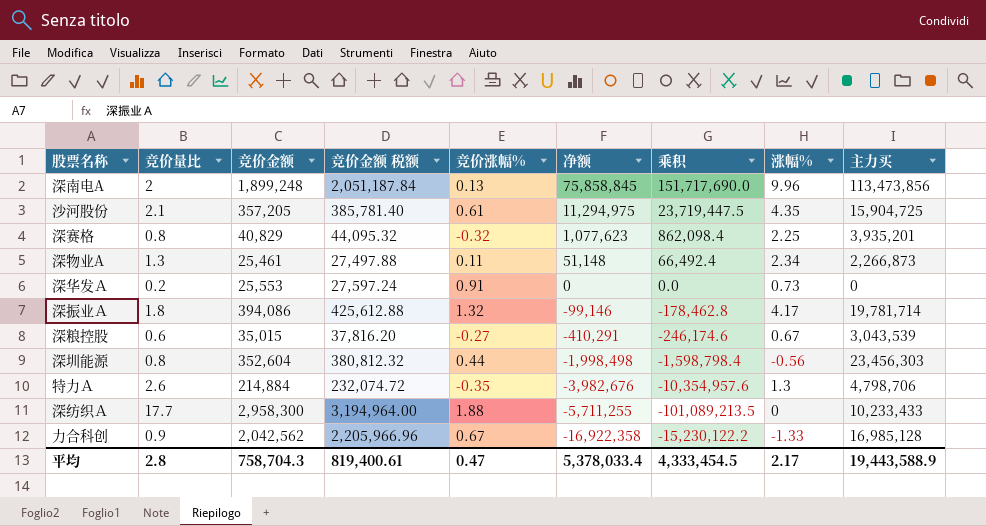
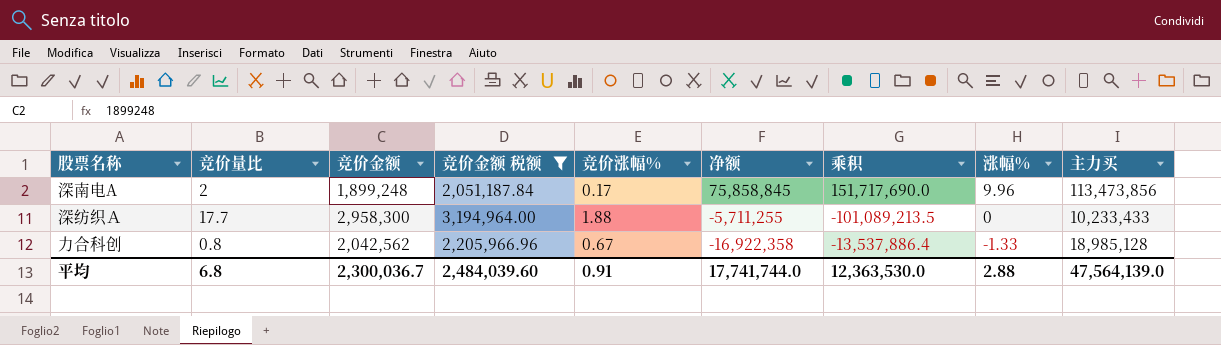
filter: none -> 竞价金额 税额 >= 2,051,187.84
深南电A | 竞价涨幅%: 0.13 -> 0.17
力合科创 | 竞价量比: 0.9 -> 0.8
力合科创 | 乘积: -15,230,122.2 -> -13,537,886.4
力合科创 | 主力买: 16,985,128 -> 18,985,128
平均 | 竞价量比: 2.8 -> 6.8
平均 | 竞价金额: 758,704.3 -> 2,300,036.7
平均 | 竞价金额 税额: 819,400.61 -> 2,484,039.60
平均 | 竞价涨幅%: 0.47 -> 0.91
平均 | 净额: 5,378,033.4 -> 17,741,744.0
平均 | 乘积: 4,333,454.5 -> 12,363,530.0
平均 | 涨幅%: 2.17 -> 2.88
平均 | 主力买: 19,443,588.9 -> 47,564,139.0

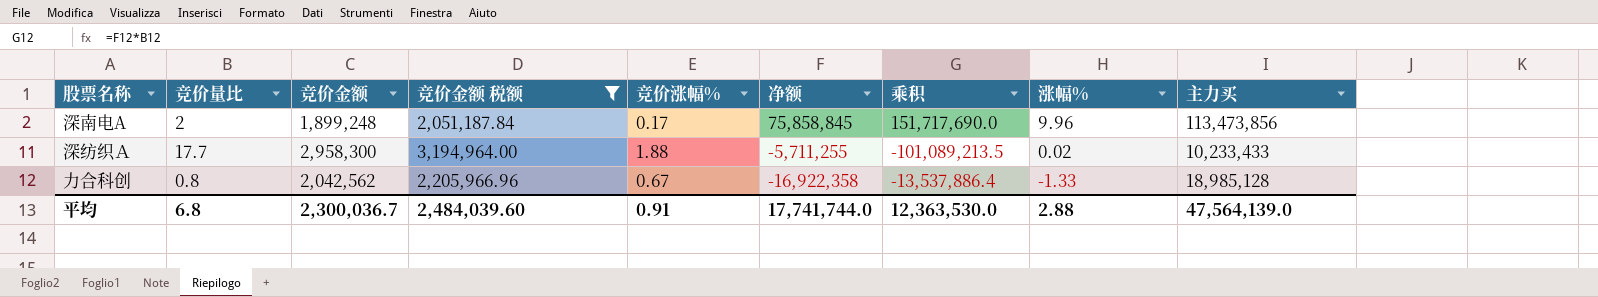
深纺织Ａ | 涨幅%: 0 -> 0.02

